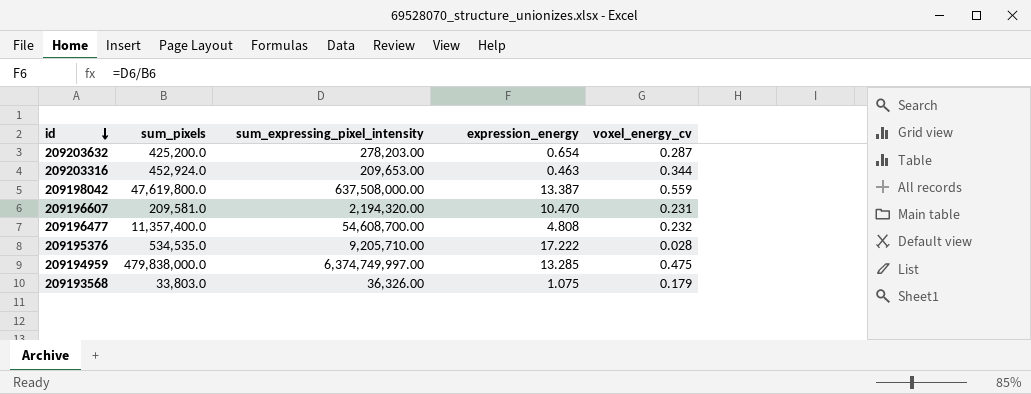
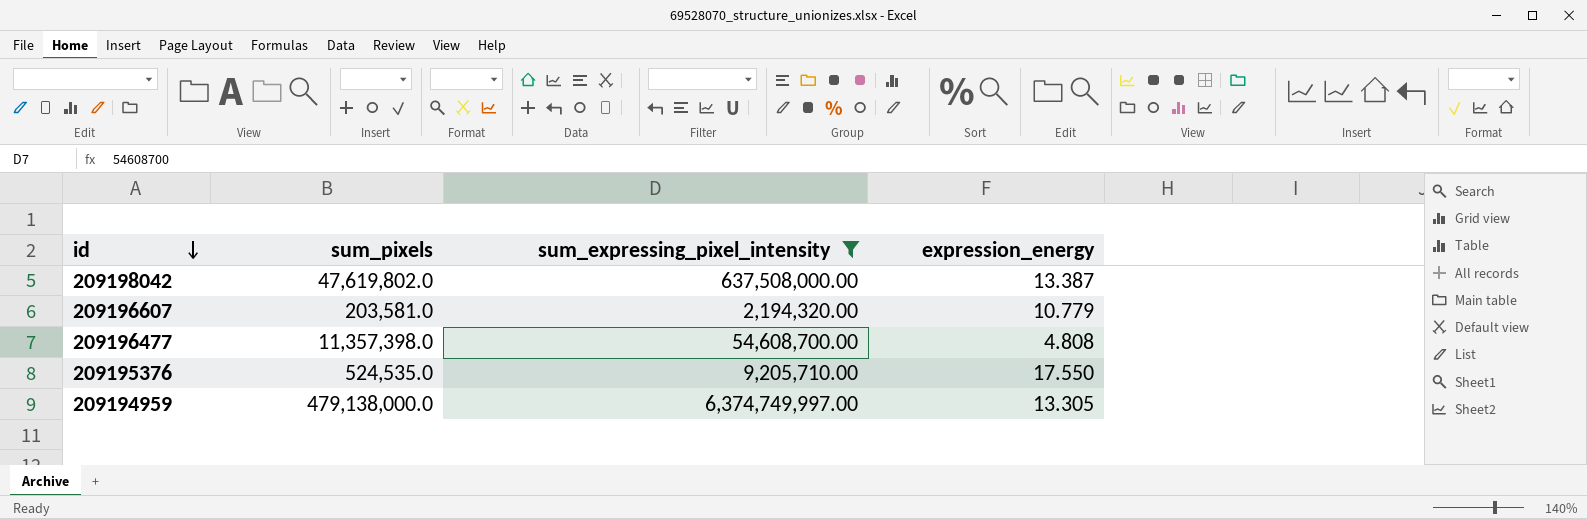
filter: none -> sum_expressing_pixel_intensity >= 2,194,320.00
column voxel_energy_cv | position: 5 -> none
209198042 | sum_pixels: 47,619,800.0 -> 47,619,802.0
209196607 | sum_pixels: 209,581.0 -> 203,581.0
209196607 | expression_energy: 10.470 -> 10.779
209196477 | sum_pixels: 11,357,400.0 -> 11,357,398.0
209195376 | sum_pixels: 534,535.0 -> 524,535.0
209195376 | expression_energy: 17.222 -> 17.550
209194959 | sum_pixels: 479,838,000.0 -> 479,138,000.0
209194959 | expression_energy: 13.285 -> 13.305

